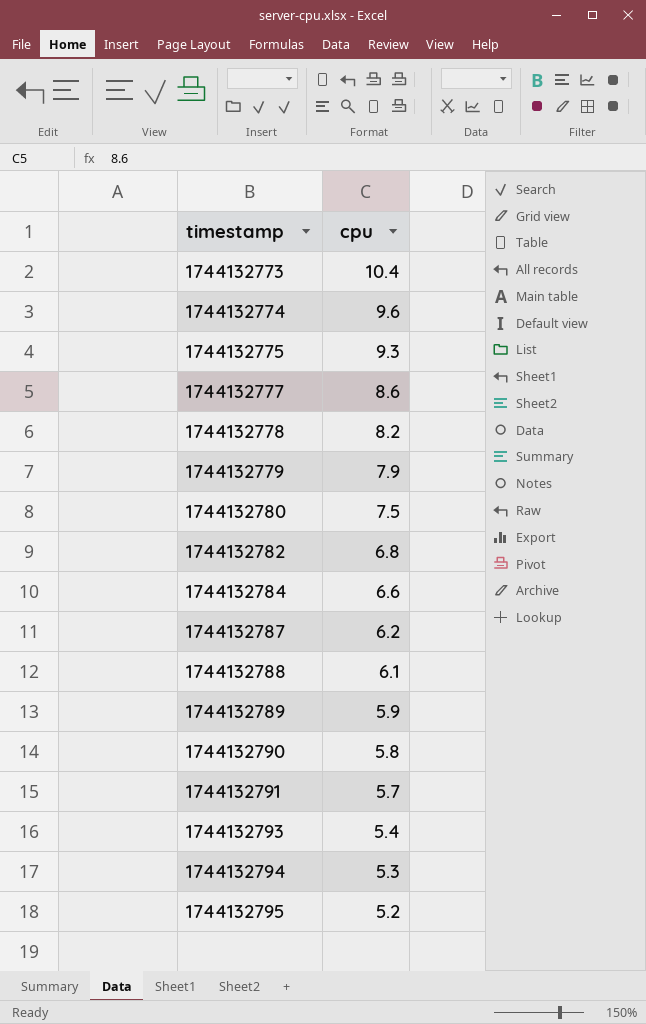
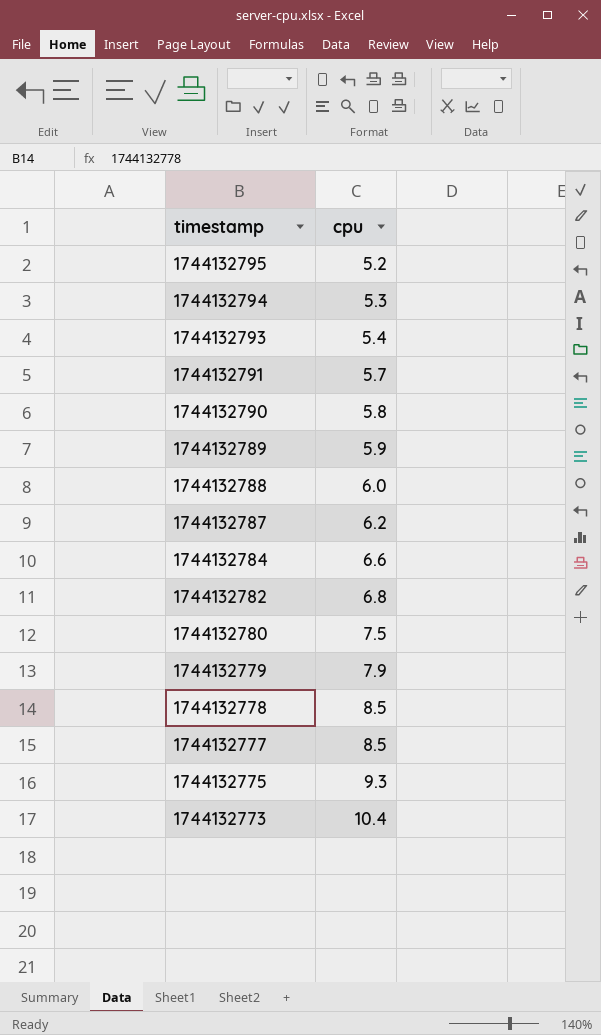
row order: timestamp ascending -> timestamp descending
row 1744132774: 9.6 -> none
1744132788 | cpu: 6.1 -> 6.0
1744132778 | cpu: 8.2 -> 8.5
1744132777 | cpu: 8.6 -> 8.5

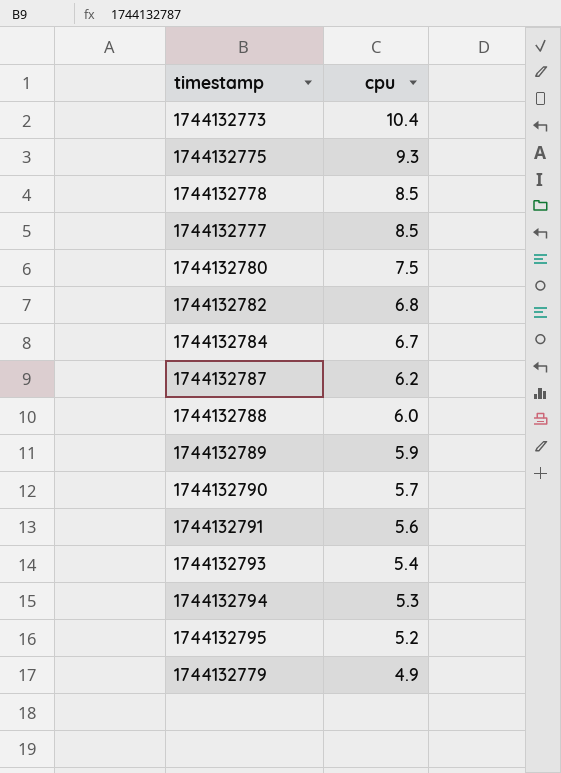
row order: timestamp descending -> cpu descending
1744132784 | cpu: 6.6 -> 6.7
1744132790 | cpu: 5.8 -> 5.7
1744132791 | cpu: 5.7 -> 5.6
1744132779 | cpu: 7.9 -> 4.9

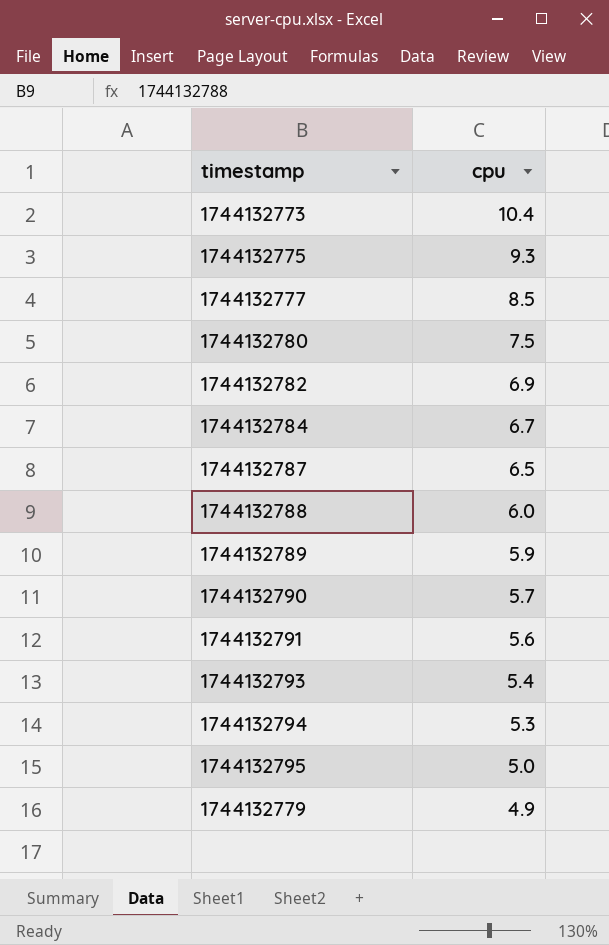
row 1744132778: 8.5 -> none
1744132782 | cpu: 6.8 -> 6.9
1744132787 | cpu: 6.2 -> 6.5
1744132795 | cpu: 5.2 -> 5.0

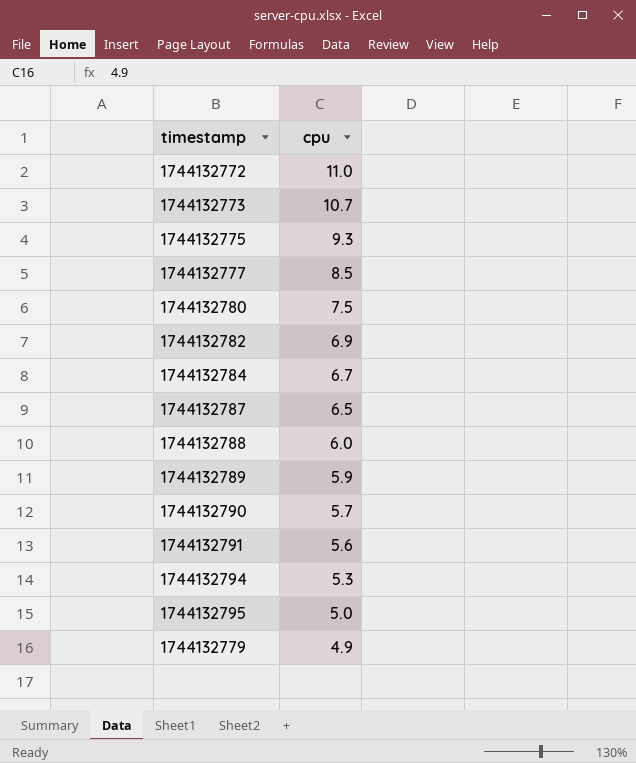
row 1744132793: 5.4 -> none
row 1744132772: none -> 11.0
1744132773 | cpu: 10.4 -> 10.7

